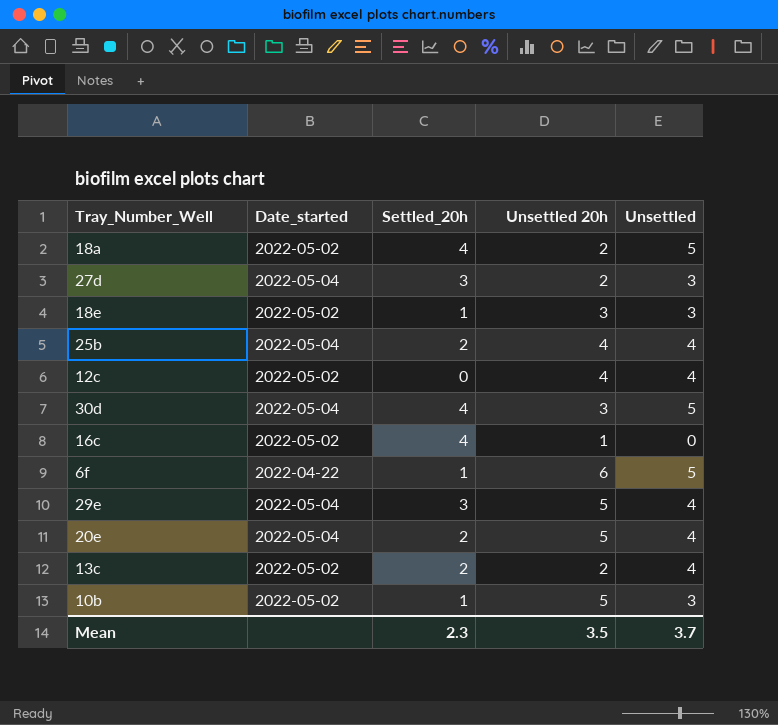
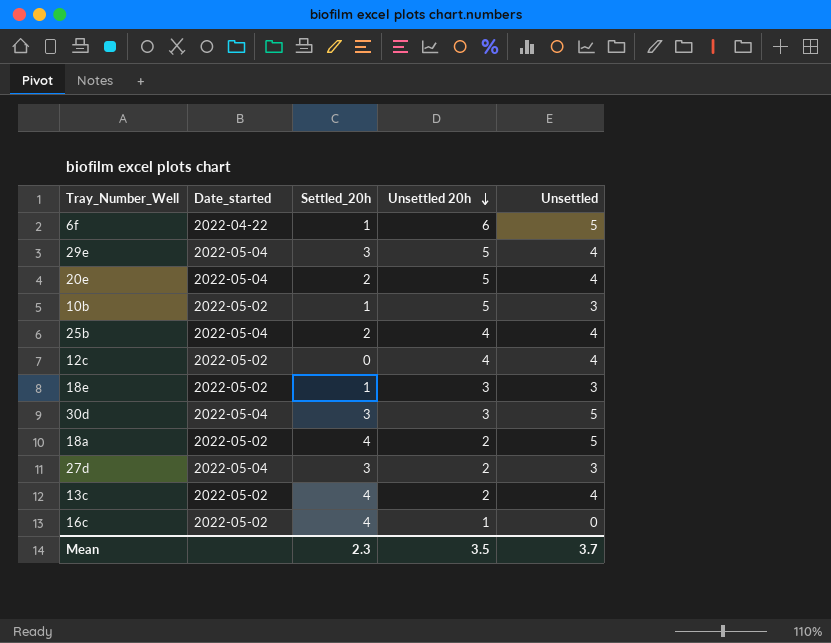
row order: none -> Unsettled 20h descending
30d | Settled_20h: 4 -> 3
13c | Settled_20h: 2 -> 4

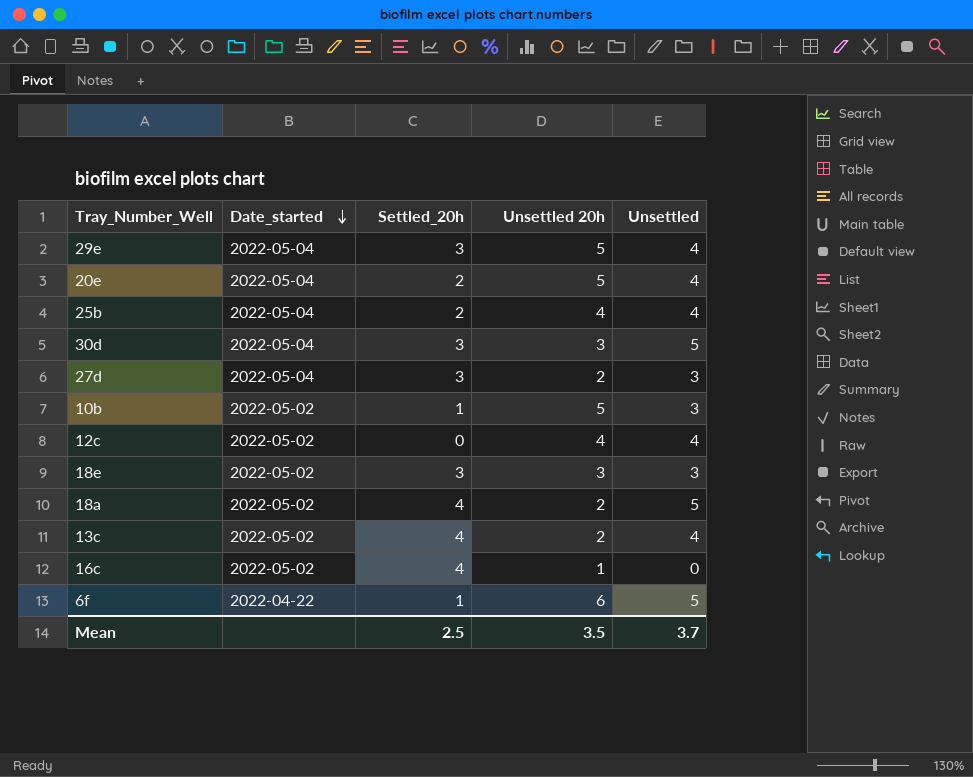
row order: Unsettled 20h descending -> Date_started descending
18e | Settled_20h: 1 -> 3
Mean | Settled_20h: 2.3 -> 2.5

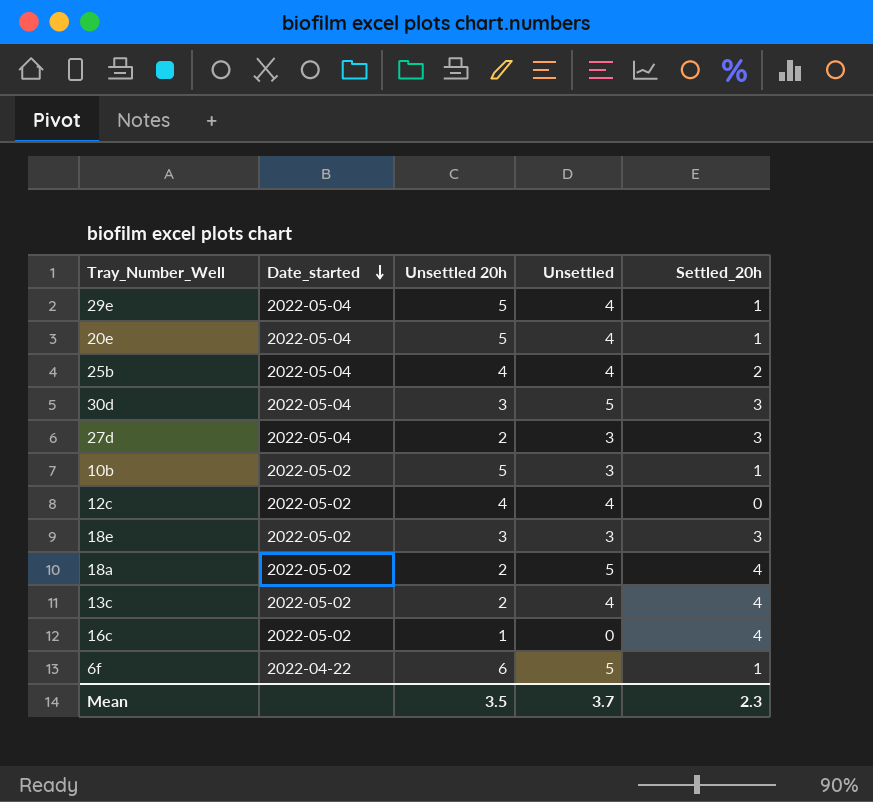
column Settled_20h | position: 3 -> 5
29e | Settled_20h: 3 -> 1
20e | Settled_20h: 2 -> 1
Mean | Settled_20h: 2.5 -> 2.3

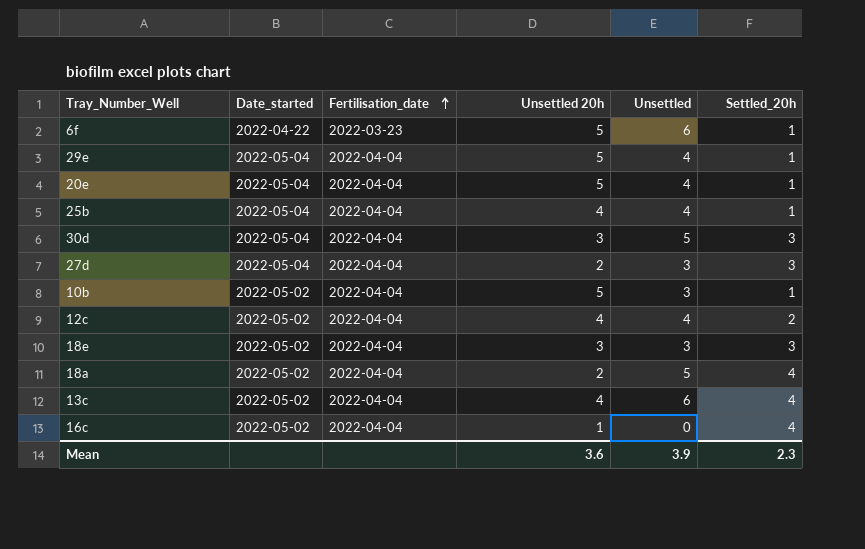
row order: Date_started descending -> Fertilisation_date ascending
column Fertilisation_date | position: none -> 3
6f | Unsettled 20h: 6 -> 5
6f | Unsettled: 5 -> 6
25b | Settled_20h: 2 -> 1
12c | Settled_20h: 0 -> 2
13c | Unsettled 20h: 2 -> 4
13c | Unsettled: 4 -> 6
Mean | Unsettled 20h: 3.5 -> 3.6
Mean | Unsettled: 3.7 -> 3.9

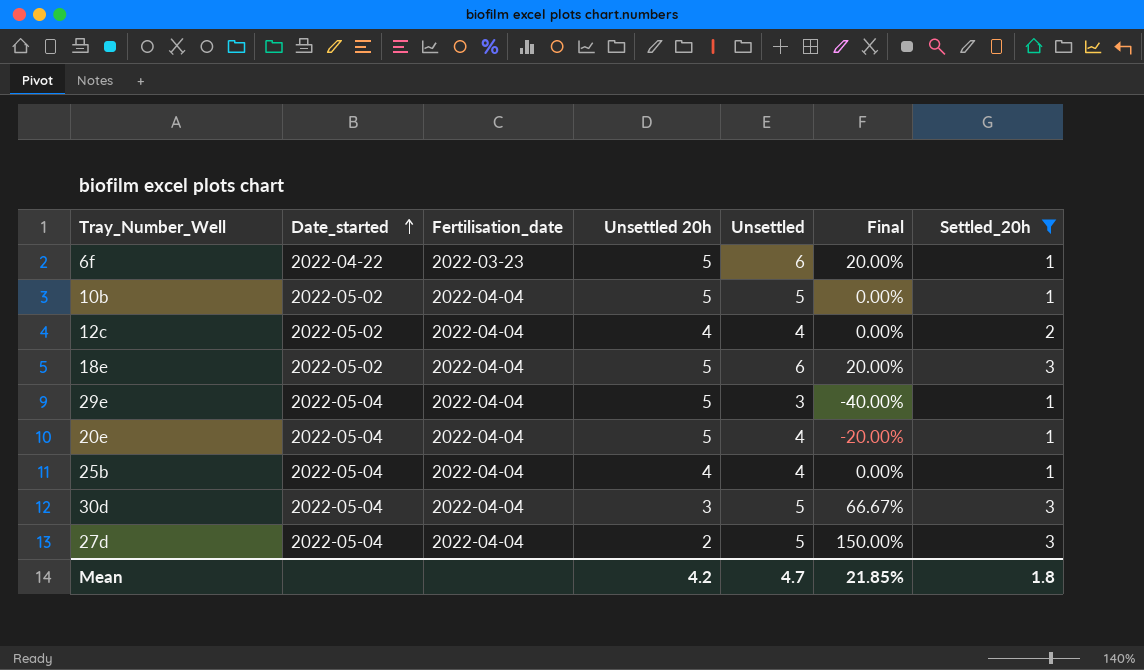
filter: none -> Settled_20h != 4
row order: Fertilisation_date ascending -> Date_started ascending
column Final | formula: none -> ([Unsettled] - [Unsettled 20h]) / [Unsettled 20h]
10b | Unsettled: 3 -> 5
18e | Unsettled 20h: 3 -> 5
18e | Unsettled: 3 -> 6
29e | Unsettled: 4 -> 3
27d | Unsettled: 3 -> 5
Mean | Unsettled 20h: 3.6 -> 4.2
Mean | Unsettled: 3.9 -> 4.7
Mean | Settled_20h: 2.3 -> 1.8

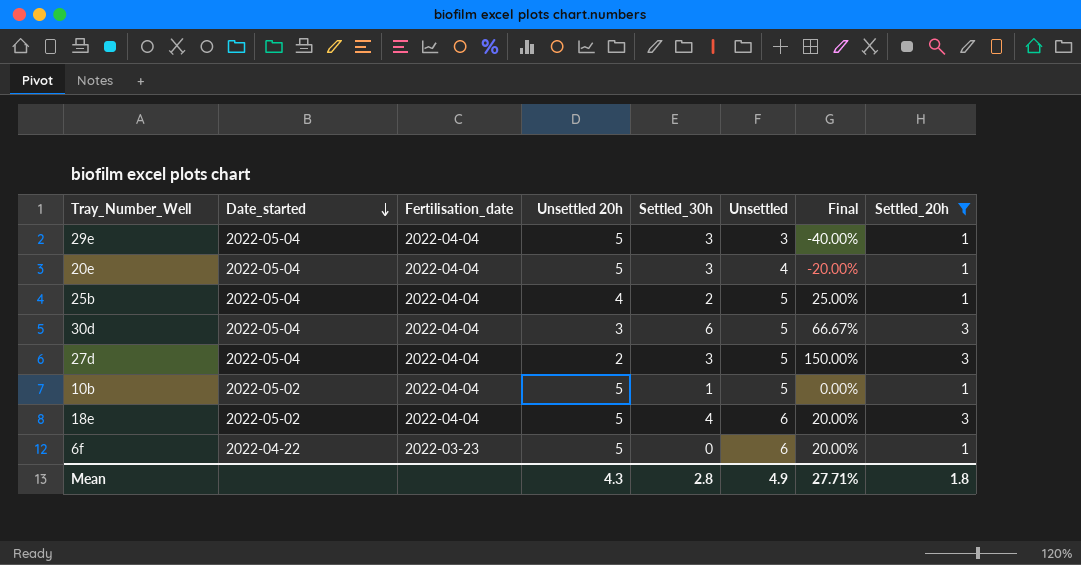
row order: Date_started ascending -> Date_started descending
column Settled_30h | position: none -> 5
row 12c: 2022-05-02 | 2022-04-04 | 4 | 4 | 0.00% | 2 -> none
25b | Unsettled: 4 -> 5
25b | Final: 0.00% -> 25.00%
Mean | Unsettled 20h: 4.2 -> 4.3
Mean | Unsettled: 4.7 -> 4.9
Mean | Final: 21.85% -> 27.71%

